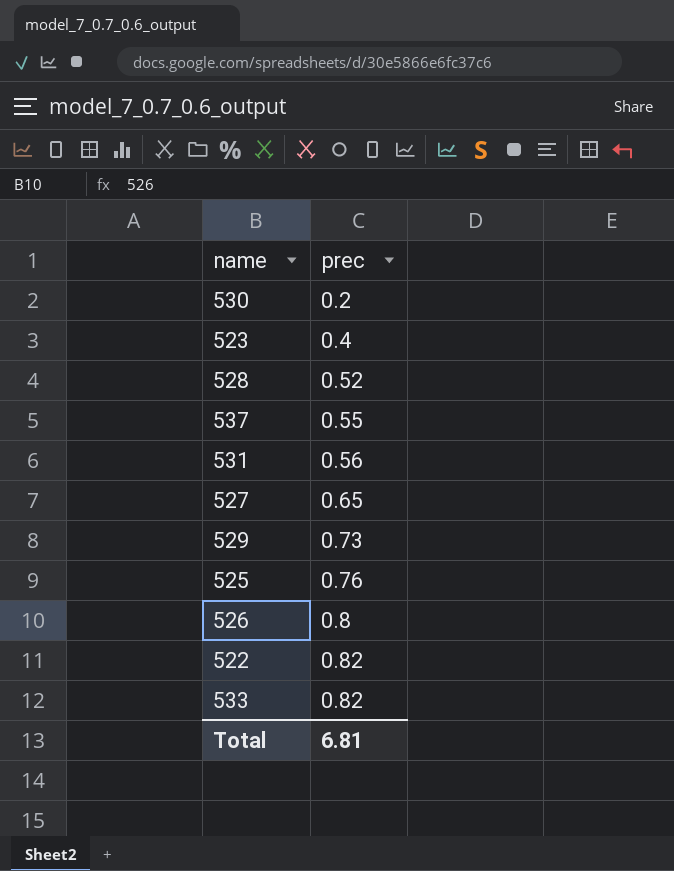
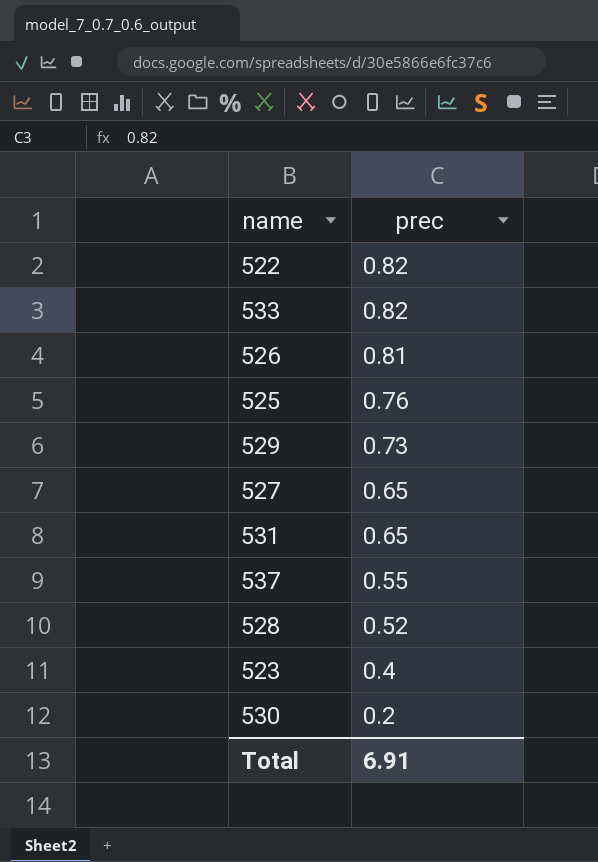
row order: prec ascending -> prec descending
526 | prec: 0.8 -> 0.81
531 | prec: 0.56 -> 0.65
Total | prec: 6.81 -> 6.91

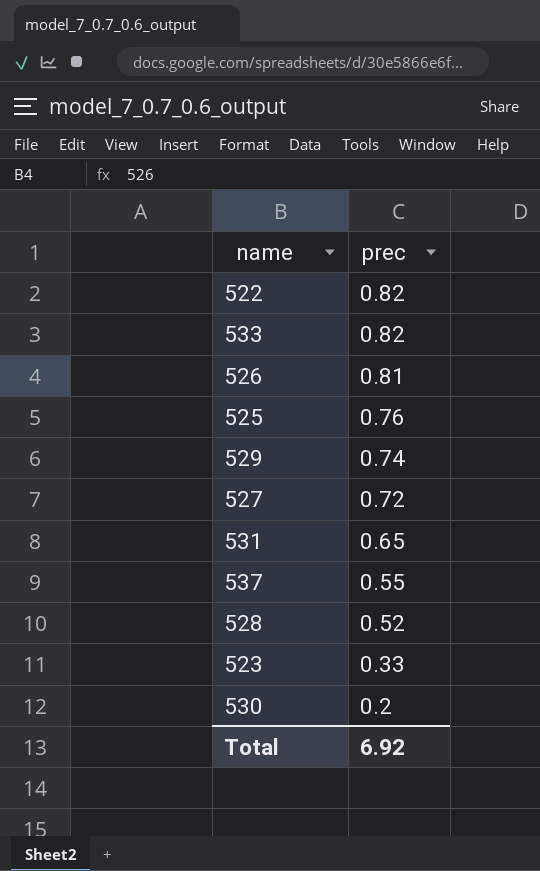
529 | prec: 0.73 -> 0.74
527 | prec: 0.65 -> 0.72
523 | prec: 0.4 -> 0.33
Total | prec: 6.91 -> 6.92

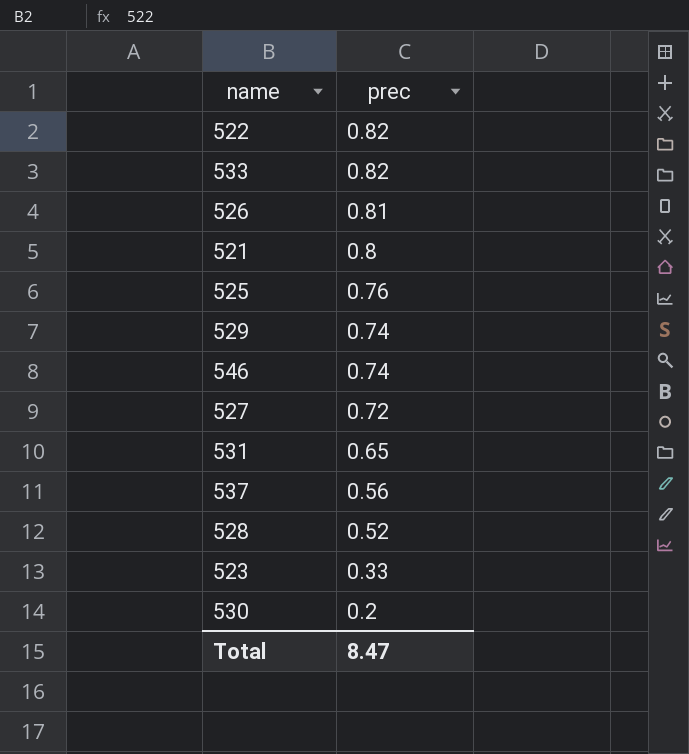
row 521: none -> 0.8
row 546: none -> 0.74
537 | prec: 0.55 -> 0.56
Total | prec: 6.92 -> 8.47

